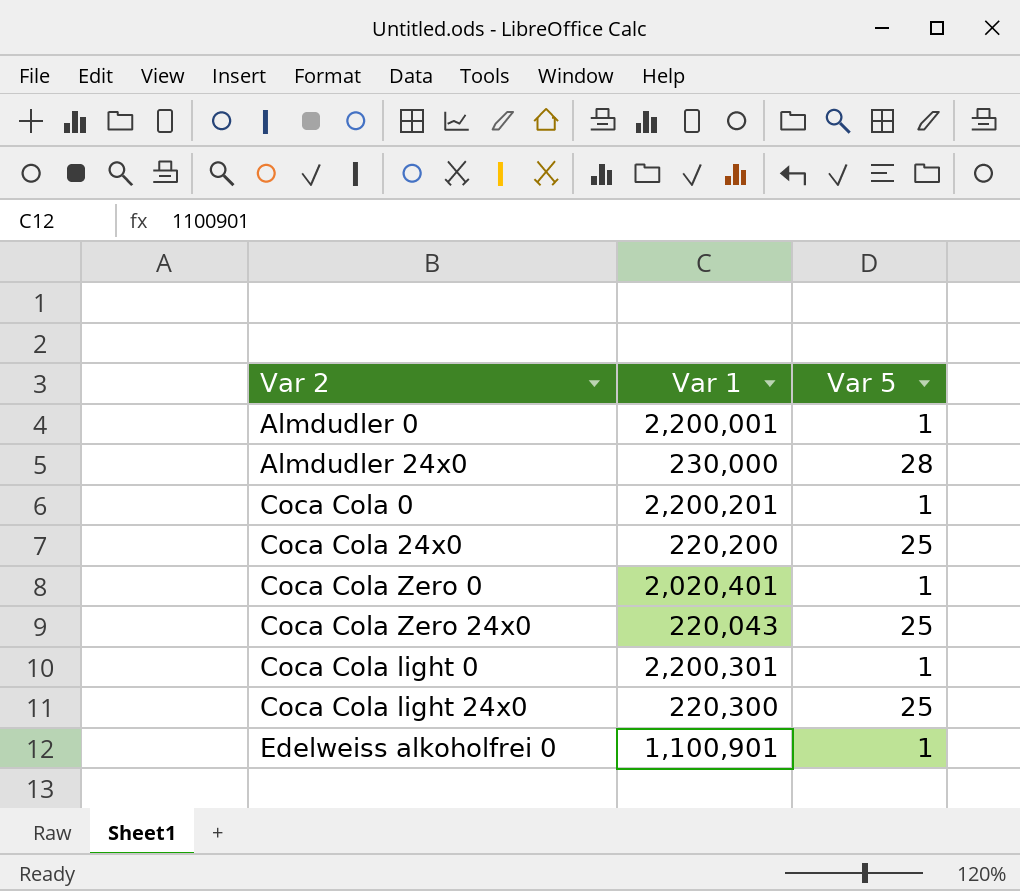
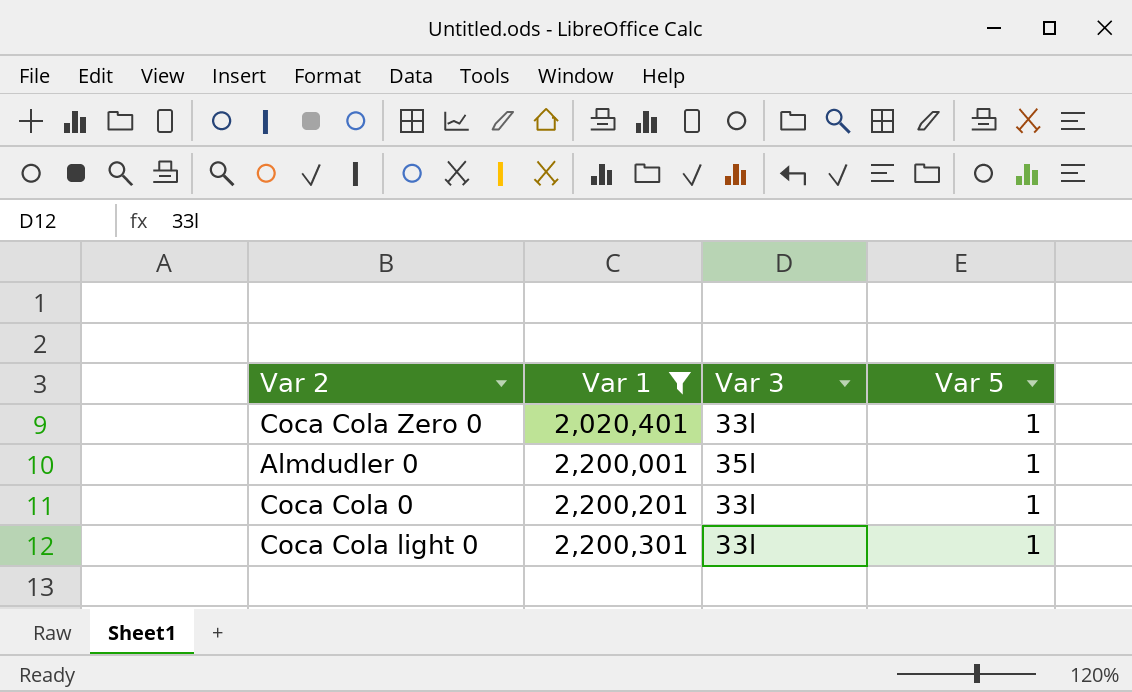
filter: none -> Var 1 >= 2,020,401
row order: none -> Var 1 ascending
column Var 3 | position: none -> 3

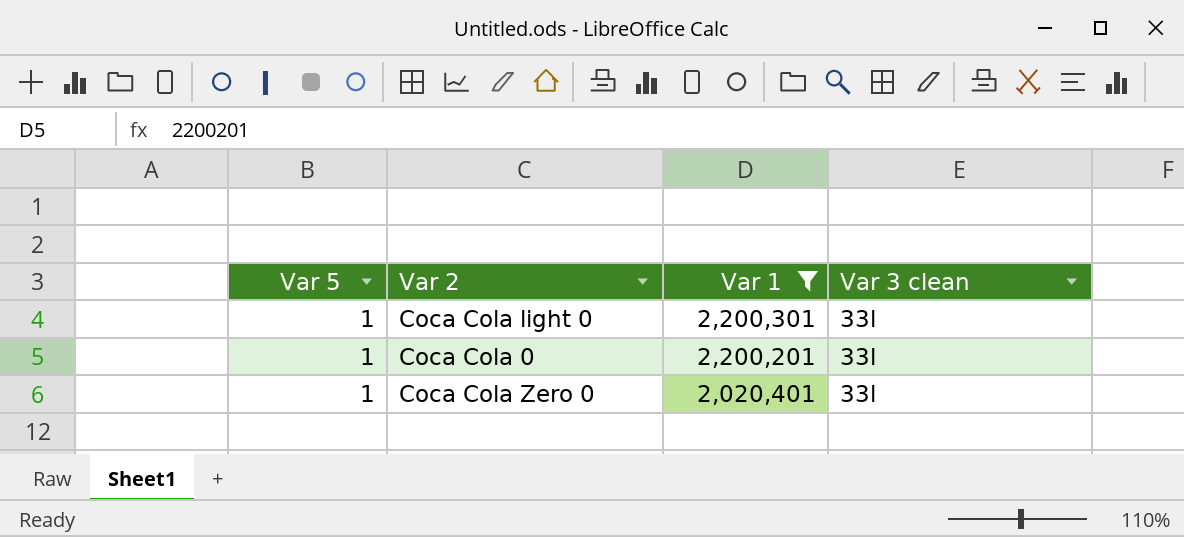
row order: Var 1 ascending -> Var 1 descending
column Var 5 | position: 4 -> 1
column name: Var 3 -> Var 3 clean
row Almdudler 0: 2,200,001 | 35l | 1 -> none

